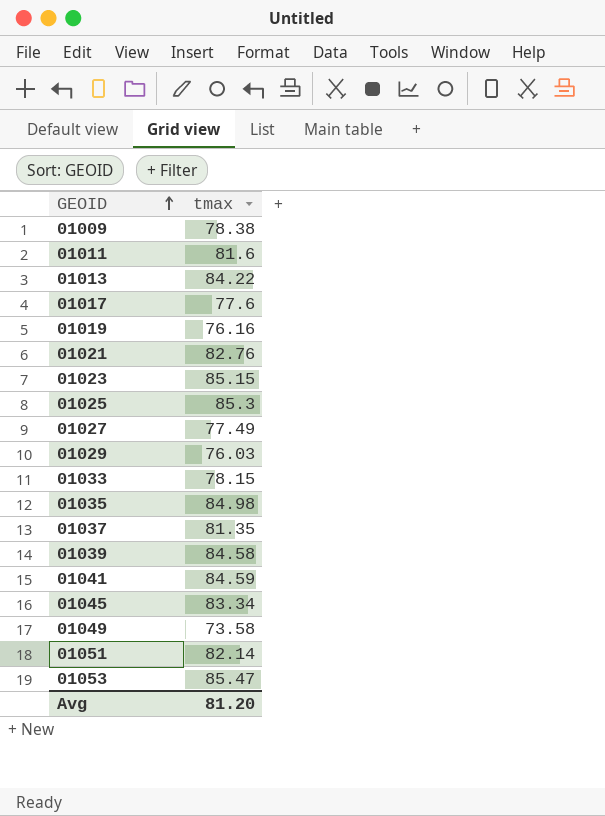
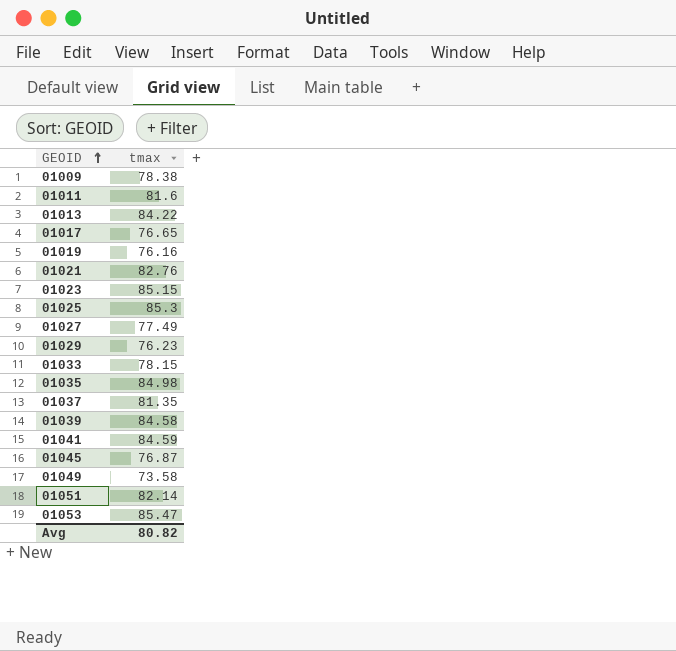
01017 | tmax: 77.6 -> 76.65
01029 | tmax: 76.03 -> 76.23
01045 | tmax: 83.34 -> 76.87
Avg | tmax: 81.20 -> 80.82

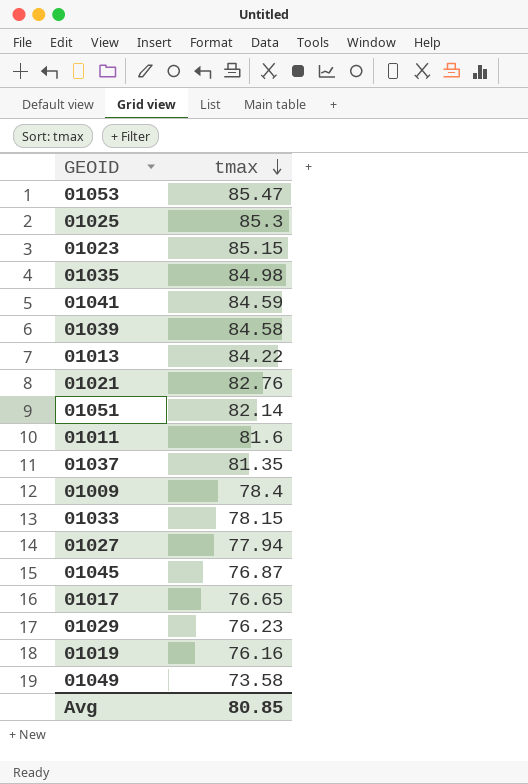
row order: GEOID ascending -> tmax descending
01009 | tmax: 78.38 -> 78.4
01027 | tmax: 77.49 -> 77.94
Avg | tmax: 80.82 -> 80.85

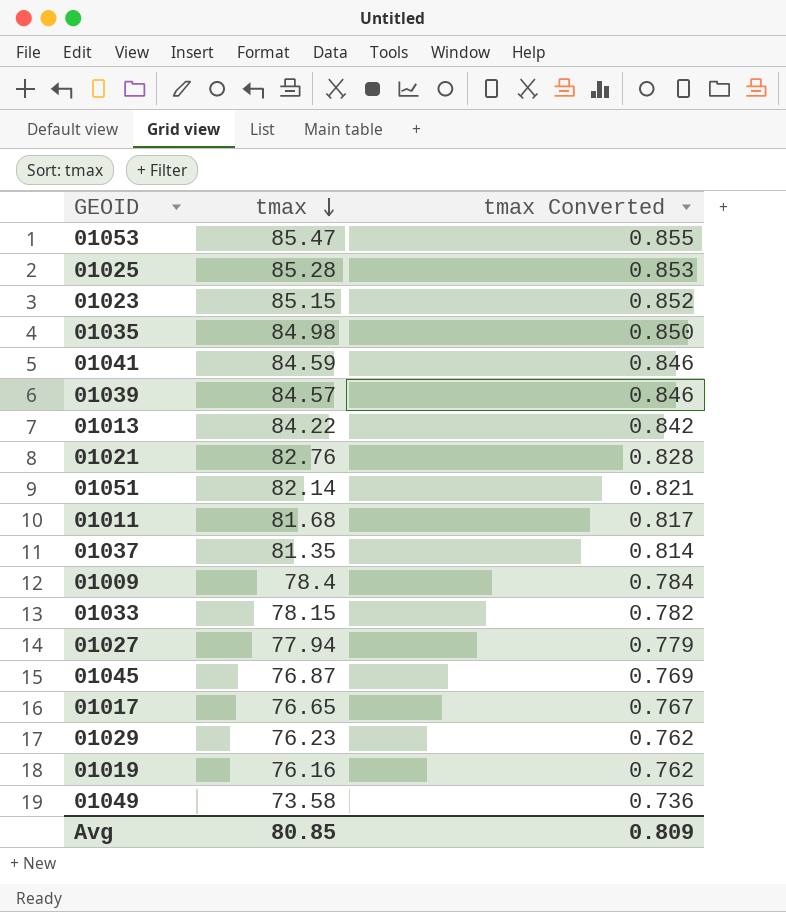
column tmax Converted | formula: none -> [tmax] * 0.01
01025 | tmax: 85.3 -> 85.28
01039 | tmax: 84.58 -> 84.57
01011 | tmax: 81.6 -> 81.68

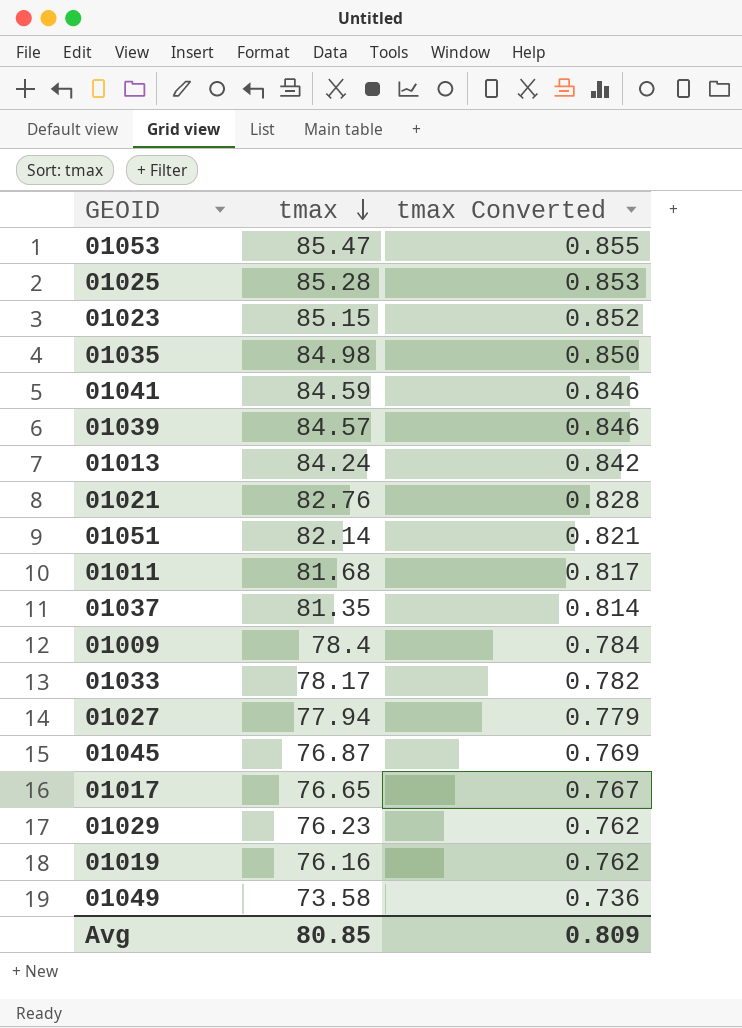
01013 | tmax: 84.22 -> 84.24
01033 | tmax: 78.15 -> 78.17

